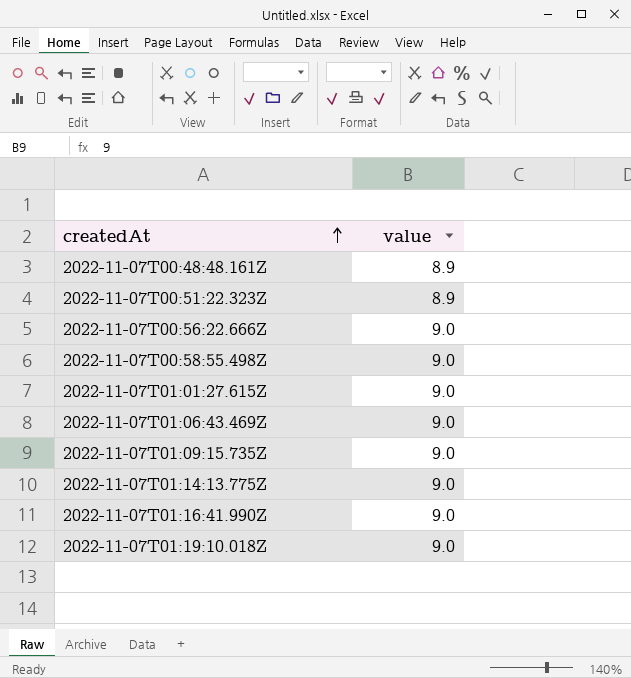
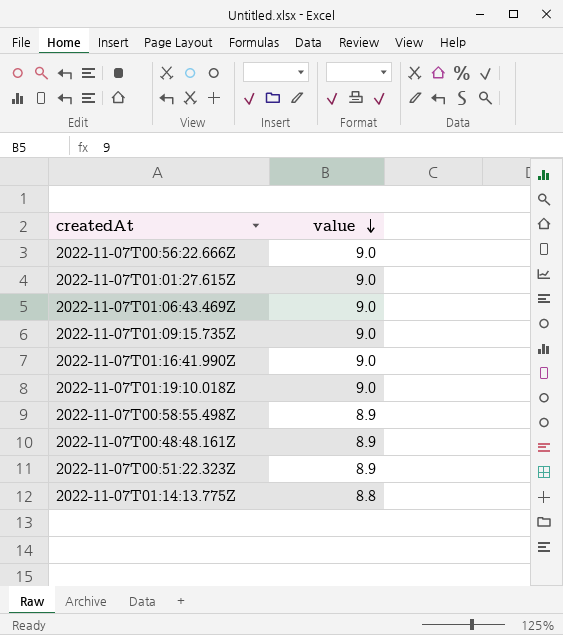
row order: createdAt ascending -> value descending
2022-11-07T00:58:55.498Z | value: 9.0 -> 8.9
2022-11-07T01:14:13.775Z | value: 9.0 -> 8.8

